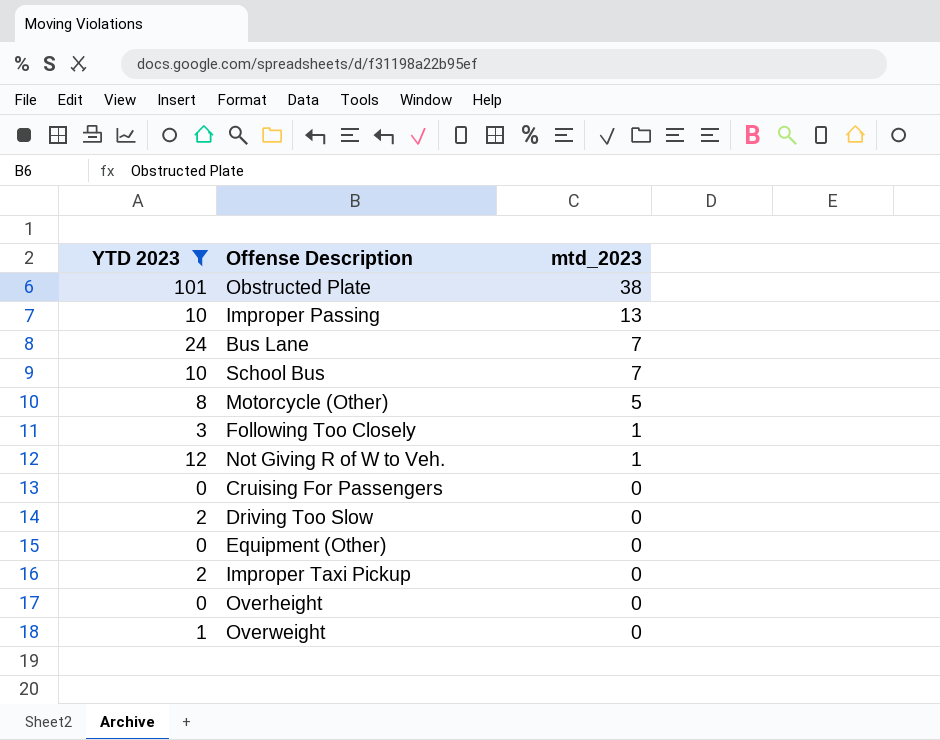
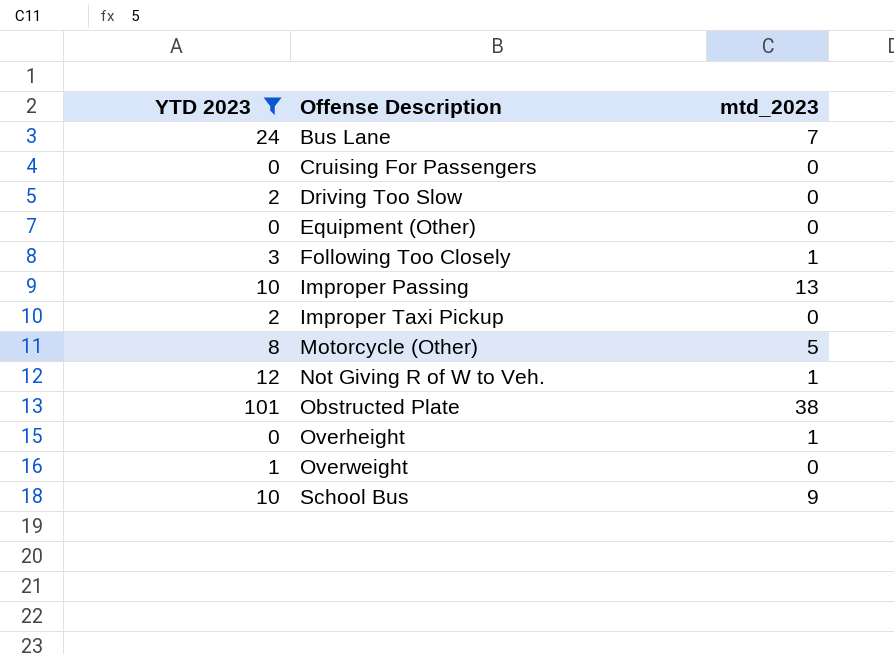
row order: mtd_2023 descending -> Offense Description ascending
Overheight | mtd_2023: 0 -> 1
School Bus | mtd_2023: 7 -> 9

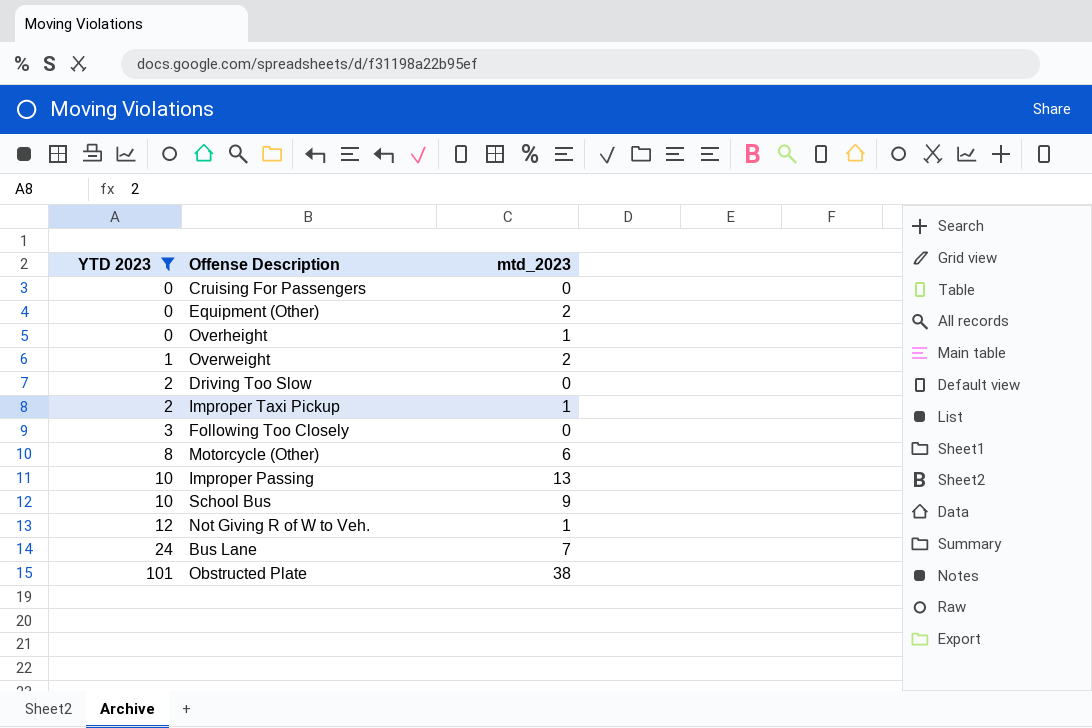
row order: Offense Description ascending -> YTD 2023 ascending
Equipment (Other) | mtd_2023: 0 -> 2
Overweight | mtd_2023: 0 -> 2
Improper Taxi Pickup | mtd_2023: 0 -> 1
Following Too Closely | mtd_2023: 1 -> 0
Motorcycle (Other) | mtd_2023: 5 -> 6

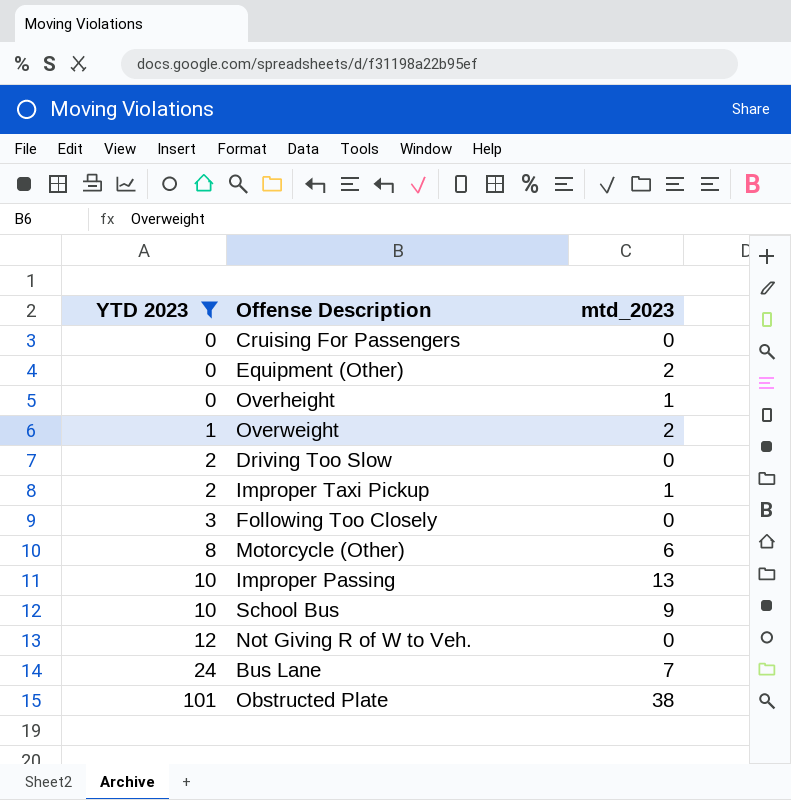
Not Giving R of W to Veh. | mtd_2023: 1 -> 0

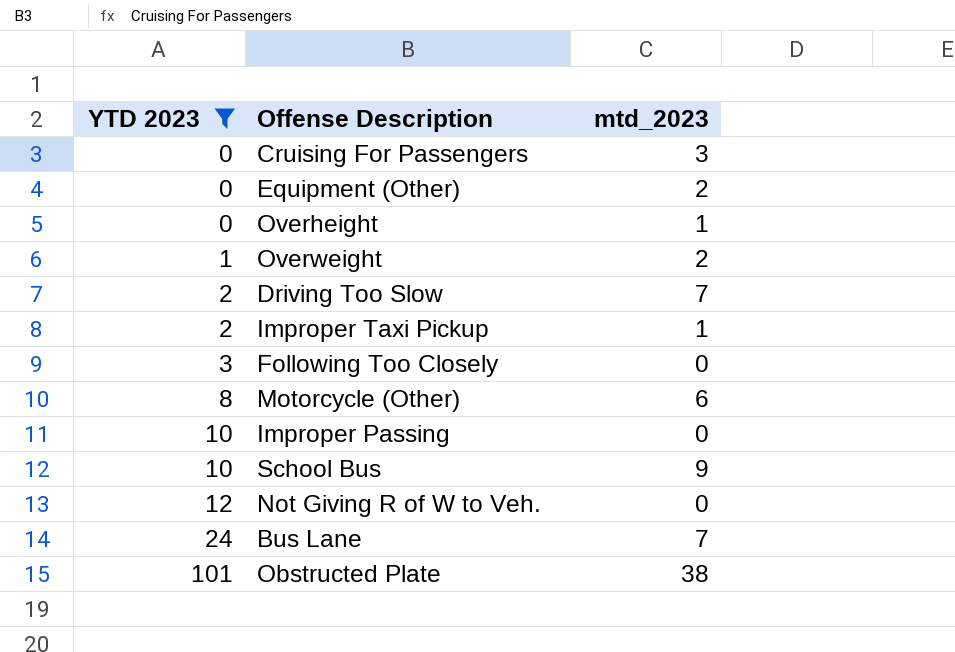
Cruising For Passengers | mtd_2023: 0 -> 3
Driving Too Slow | mtd_2023: 0 -> 7
Improper Passing | mtd_2023: 13 -> 0

